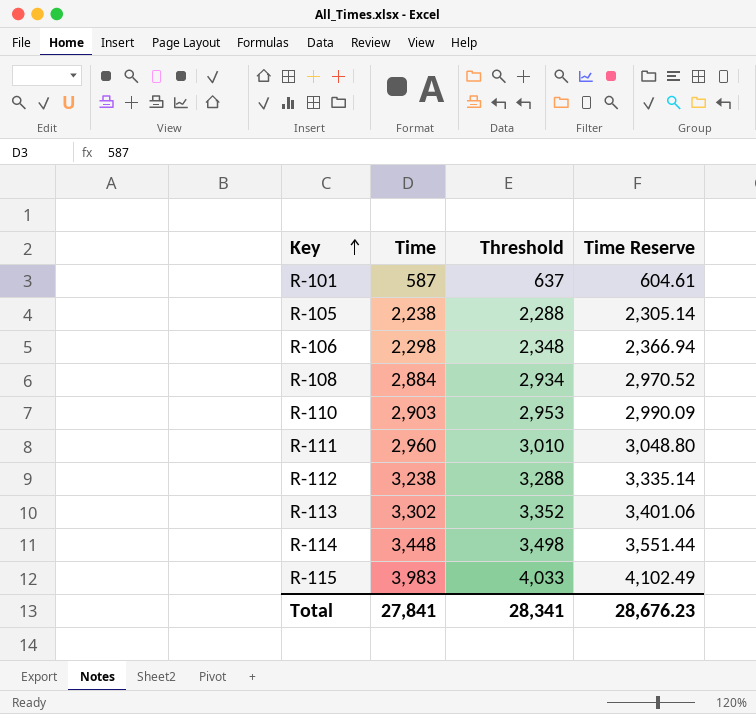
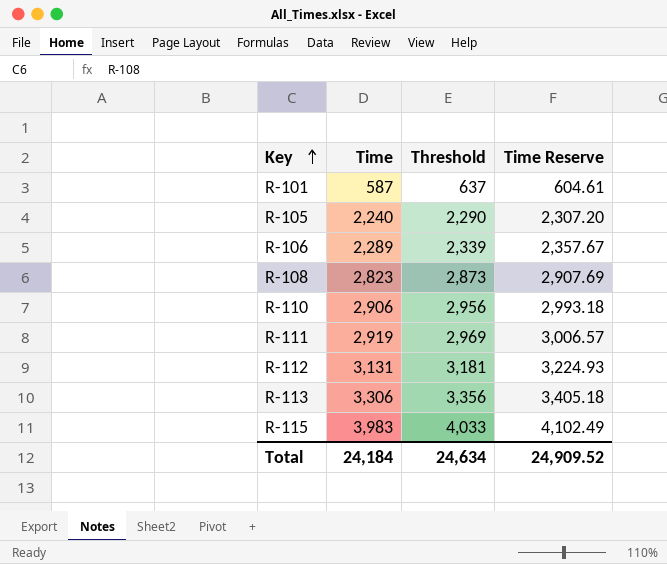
row R-114: 3,448 | 3,498 | 3,551.44 -> none
R-105 | Time: 2,238 -> 2,240
R-105 | Threshold: 2,288 -> 2,290
R-105 | Time Reserve: 2,305.14 -> 2,307.20
R-106 | Time: 2,298 -> 2,289
R-106 | Threshold: 2,348 -> 2,339
R-106 | Time Reserve: 2,366.94 -> 2,357.67
R-108 | Time: 2,884 -> 2,823
R-108 | Threshold: 2,934 -> 2,873
R-108 | Time Reserve: 2,970.52 -> 2,907.69
R-110 | Time: 2,903 -> 2,906
R-110 | Threshold: 2,953 -> 2,956
R-110 | Time Reserve: 2,990.09 -> 2,993.18
R-111 | Time: 2,960 -> 2,919
R-111 | Threshold: 3,010 -> 2,969
R-111 | Time Reserve: 3,048.80 -> 3,006.57
R-112 | Time: 3,238 -> 3,131
R-112 | Threshold: 3,288 -> 3,181
R-112 | Time Reserve: 3,335.14 -> 3,224.93
R-113 | Time: 3,302 -> 3,306
R-113 | Threshold: 3,352 -> 3,356
R-113 | Time Reserve: 3,401.06 -> 3,405.18
Total | Time: 27,841 -> 24,184
Total | Threshold: 28,341 -> 24,634
Total | Time Reserve: 28,676.23 -> 24,909.52

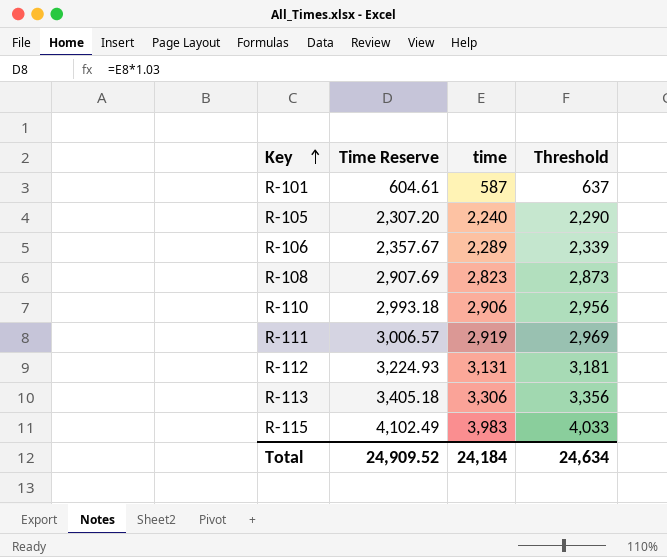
column Time Reserve | position: 4 -> 2
column name: Time -> time

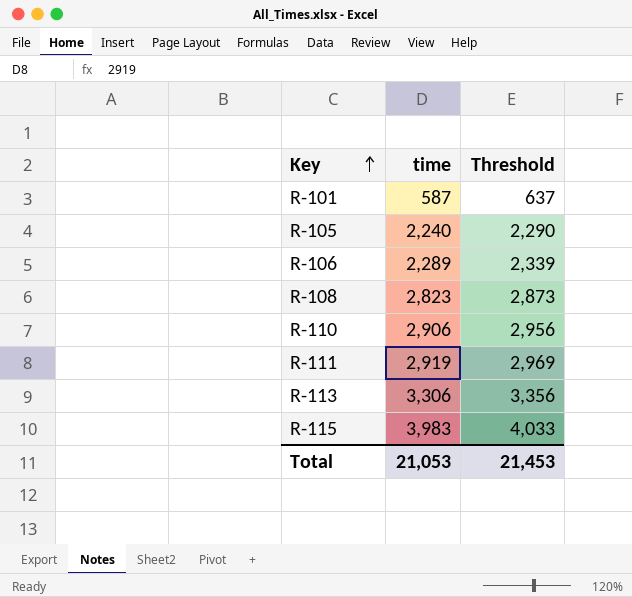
column Time Reserve | formula: [time] * 1.03 -> none
row R-112: 3,224.93 | 3,131 | 3,181 -> none
Total | time: 24,184 -> 21,053
Total | Threshold: 24,634 -> 21,453

